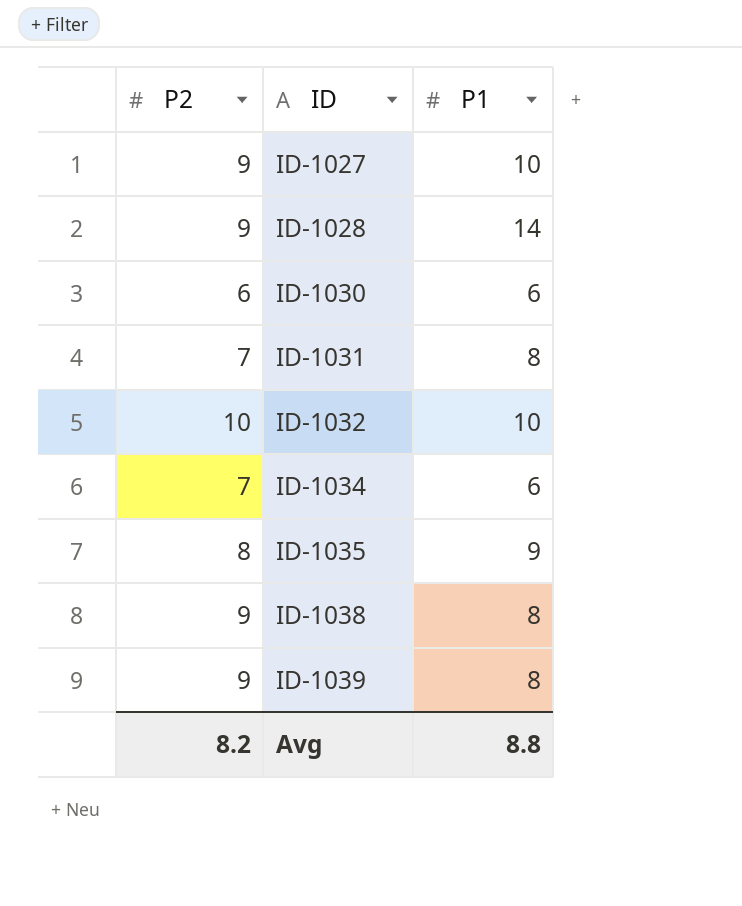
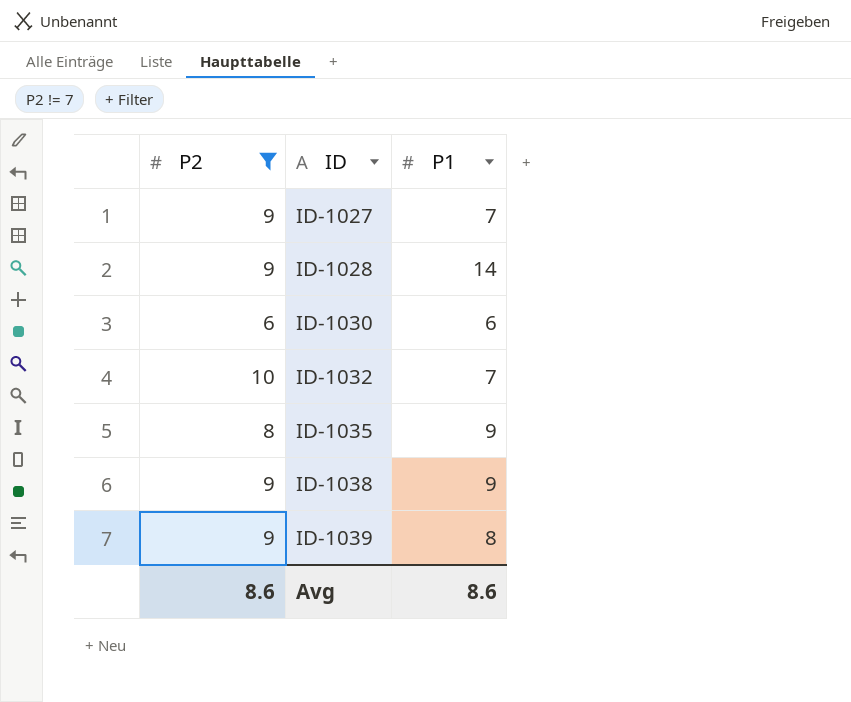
filter: none -> P2 != 7
ID-1027 | P1: 10 -> 7
ID-1032 | P1: 10 -> 7
ID-1038 | P1: 8 -> 9
Avg | P2: 8.2 -> 8.6
Avg | P1: 8.8 -> 8.6

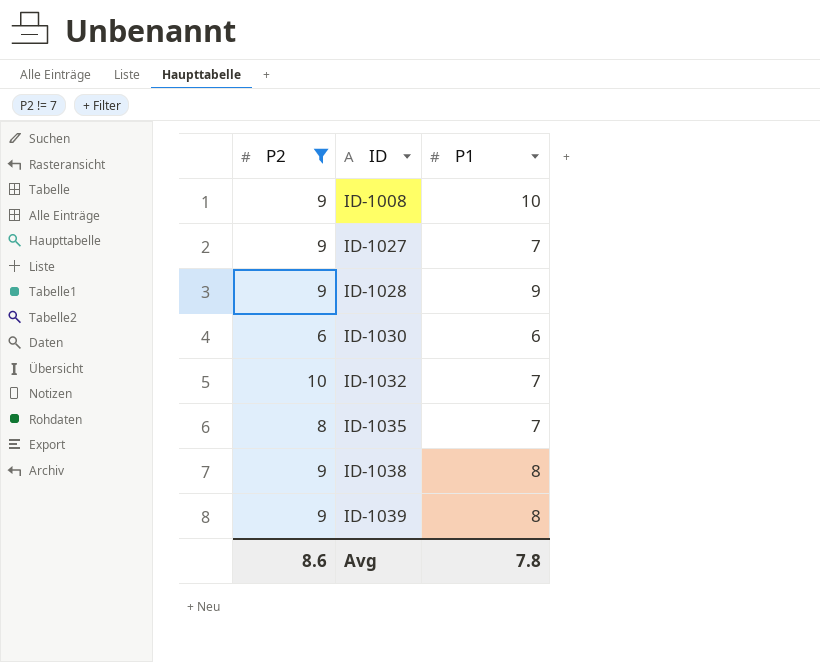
row ID-1008: none -> 9 | 10
ID-1028 | P1: 14 -> 9
ID-1035 | P1: 9 -> 7
ID-1038 | P1: 9 -> 8
Avg | P1: 8.6 -> 7.8

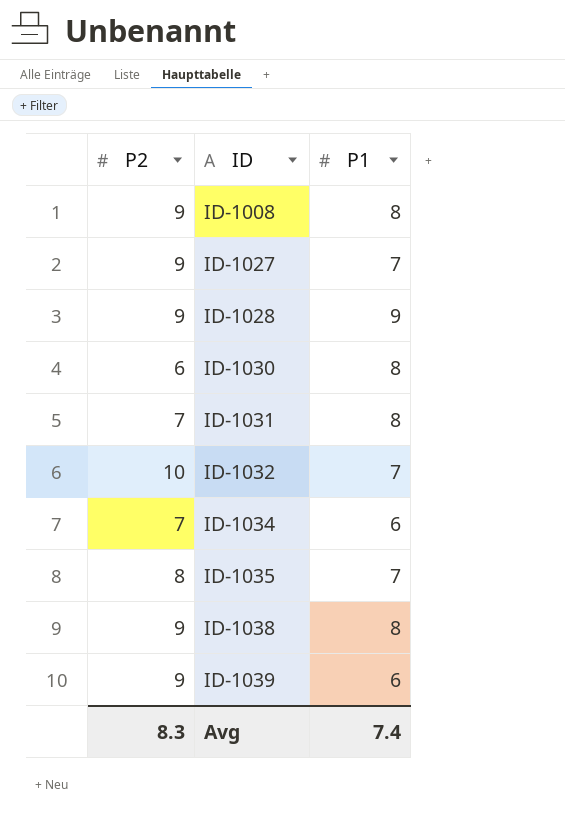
filter: P2 != 7 -> none
ID-1008 | P1: 10 -> 8
ID-1030 | P1: 6 -> 8
ID-1039 | P1: 8 -> 6
Avg | P2: 8.6 -> 8.3
Avg | P1: 7.8 -> 7.4

